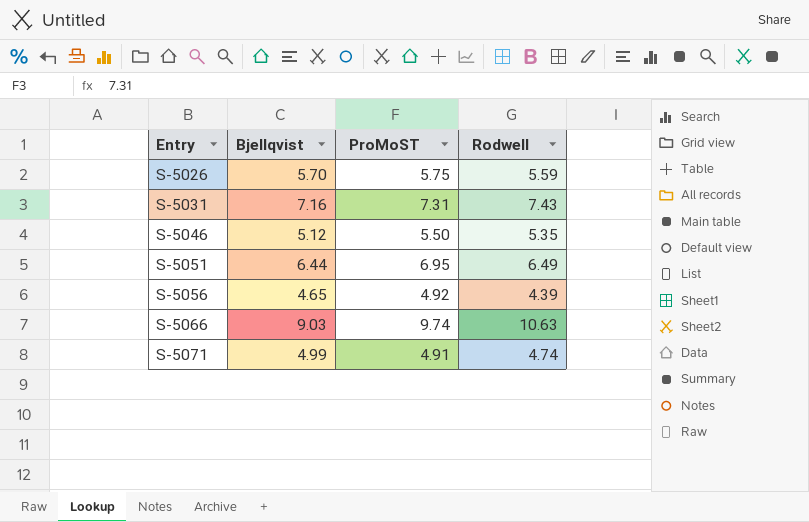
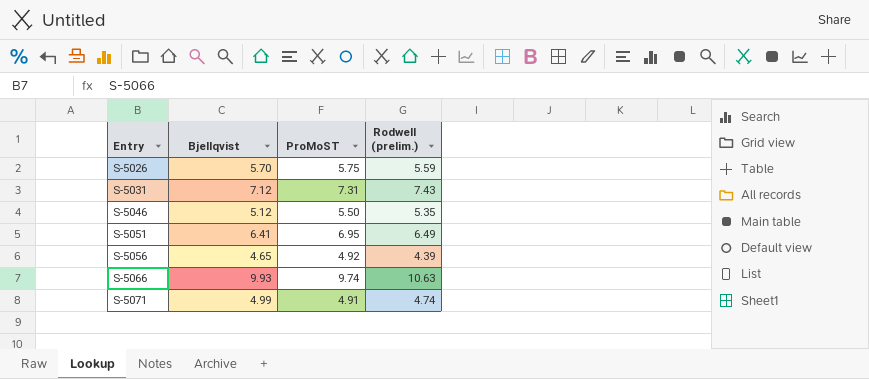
column name: Rodwell -> Rodwell (prelim.)
S-5031 | Bjellqvist: 7.16 -> 7.12
S-5051 | Bjellqvist: 6.44 -> 6.41
S-5066 | Bjellqvist: 9.03 -> 9.93

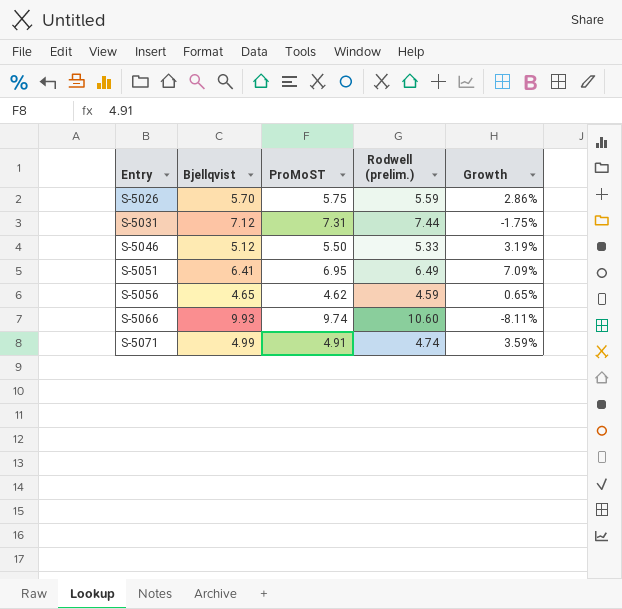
column Growth | formula: none -> ([ProMoST] - [Rodwell (prelim.)]) / [Rodwell (prelim.)]
S-5031 | Rodwell (prelim.): 7.43 -> 7.44
S-5046 | Rodwell (prelim.): 5.35 -> 5.33
S-5056 | ProMoST: 4.92 -> 4.62
S-5056 | Rodwell (prelim.): 4.39 -> 4.59
S-5066 | Rodwell (prelim.): 10.63 -> 10.60

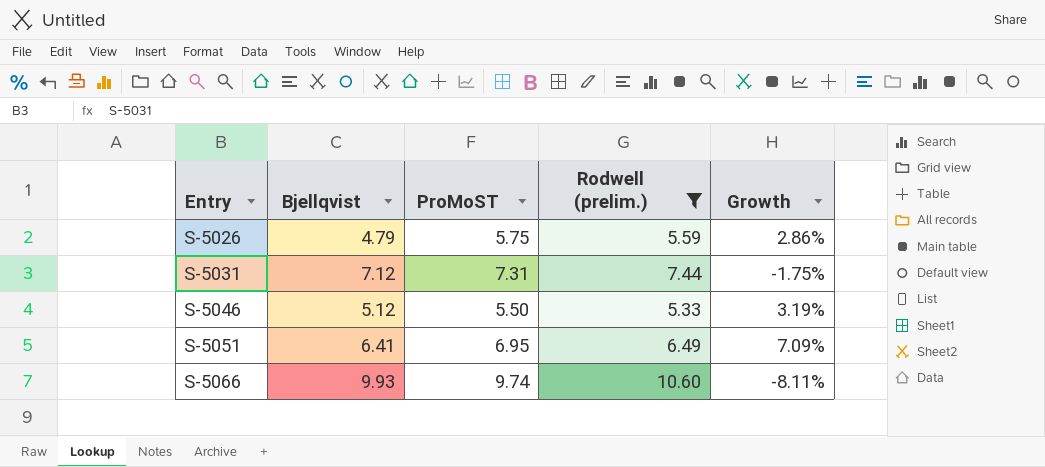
filter: none -> Rodwell (prelim.) >= 5.33
S-5026 | Bjellqvist: 5.70 -> 4.79

